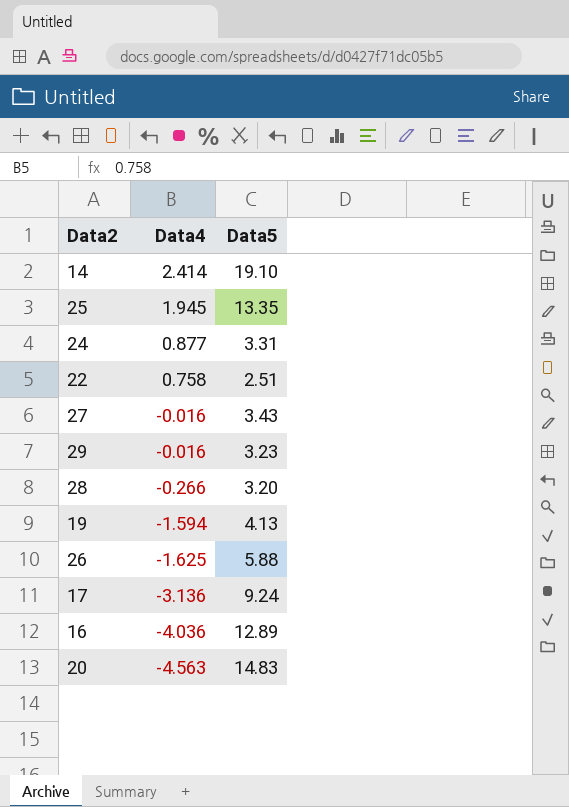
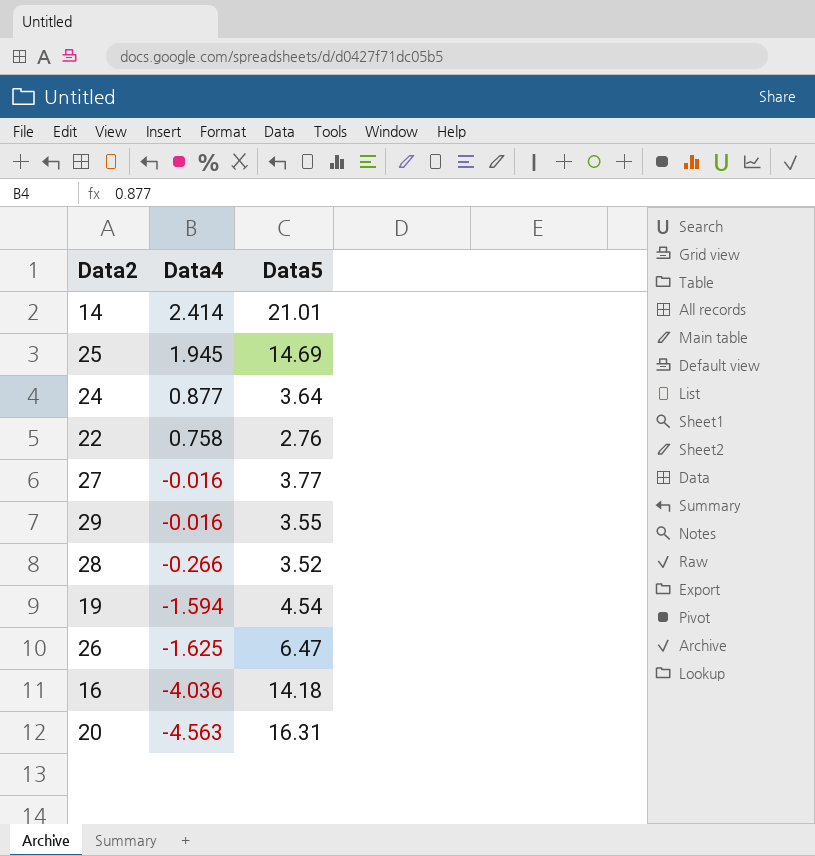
row 17: -3.136 | 9.24 -> none
14 | Data5: 19.10 -> 21.01
25 | Data5: 13.35 -> 14.69
24 | Data5: 3.31 -> 3.64
22 | Data5: 2.51 -> 2.76
27 | Data5: 3.43 -> 3.77
29 | Data5: 3.23 -> 3.55
28 | Data5: 3.20 -> 3.52
19 | Data5: 4.13 -> 4.54
26 | Data5: 5.88 -> 6.47
16 | Data5: 12.89 -> 14.18
20 | Data5: 14.83 -> 16.31

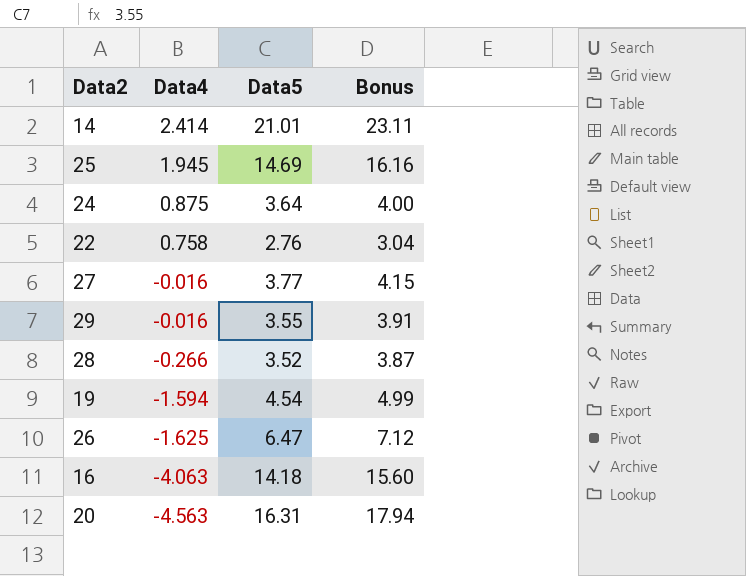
column Bonus | formula: none -> [Data5] * 1.1
24 | Data4: 0.877 -> 0.875
16 | Data4: -4.036 -> -4.063

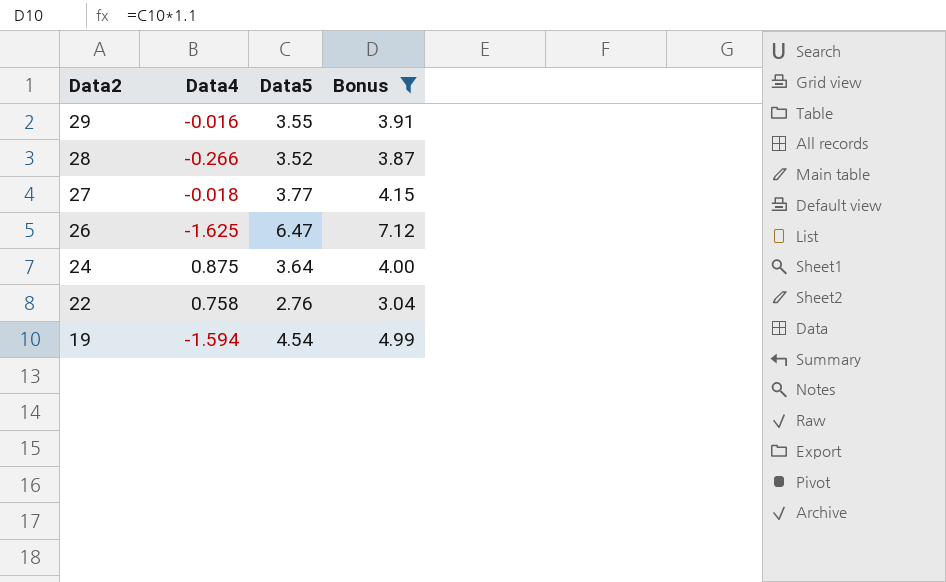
filter: none -> Bonus <= 7.12
row order: Data4 descending -> Data2 descending
27 | Data4: -0.016 -> -0.018

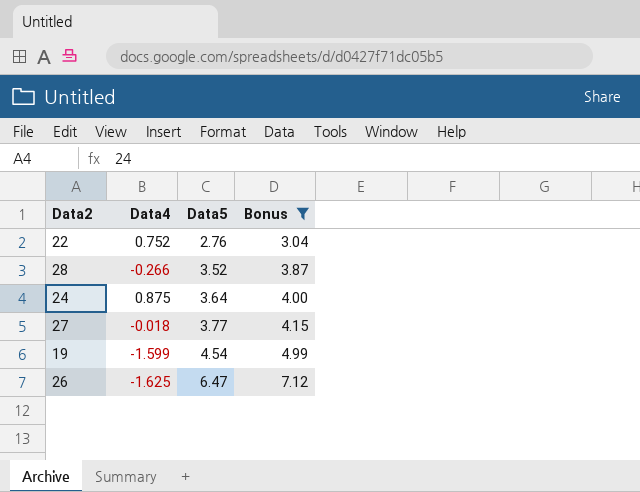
row order: Data2 descending -> Data5 ascending
row 29: -0.016 | 3.55 | 3.91 -> none
22 | Data4: 0.758 -> 0.752
19 | Data4: -1.594 -> -1.599

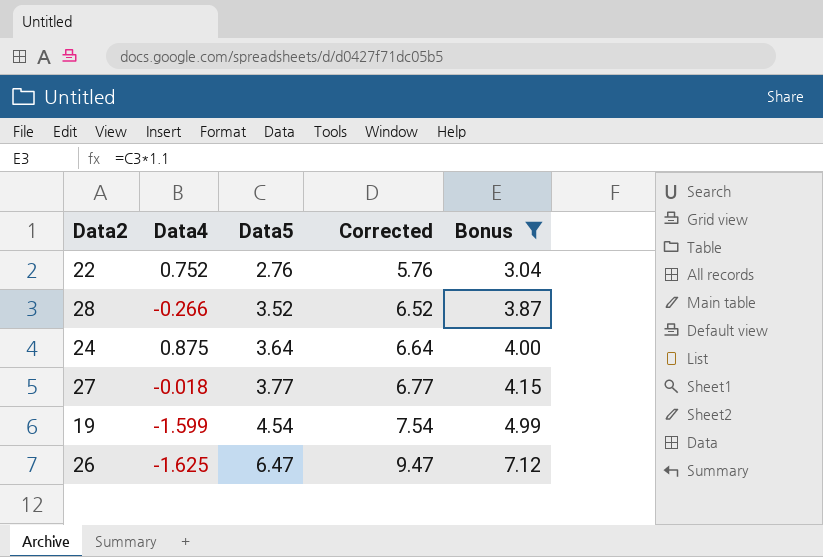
column Corrected | formula: none -> [Data5] + 3

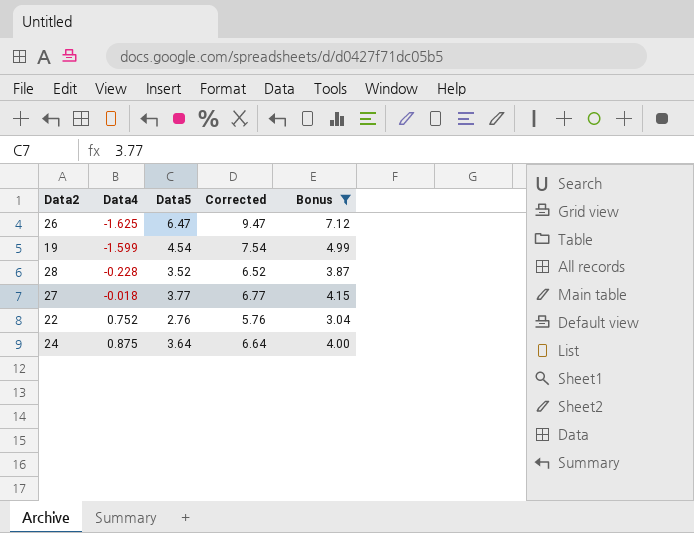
row order: Data5 ascending -> Data4 ascending
28 | Data4: -0.266 -> -0.228

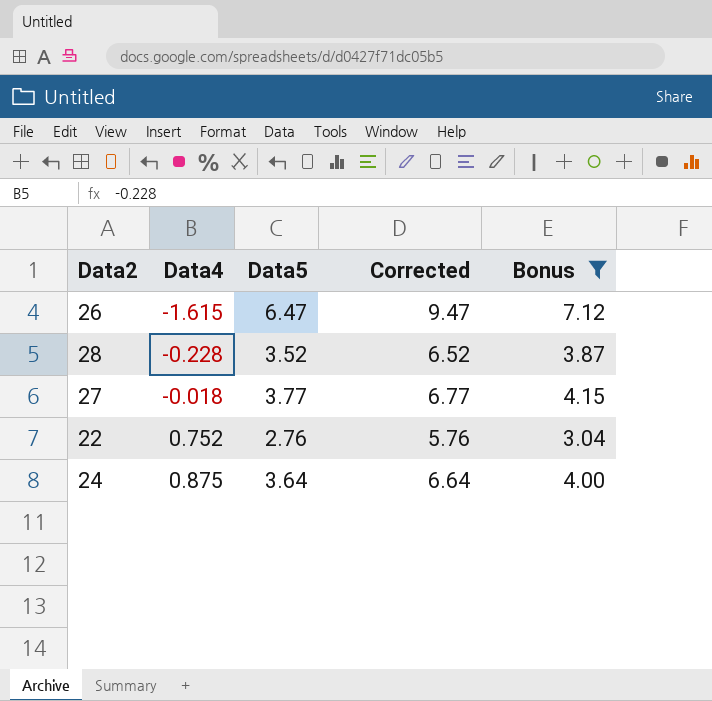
row 19: -1.599 | 4.54 | 7.54 | 4.99 -> none
26 | Data4: -1.625 -> -1.615

